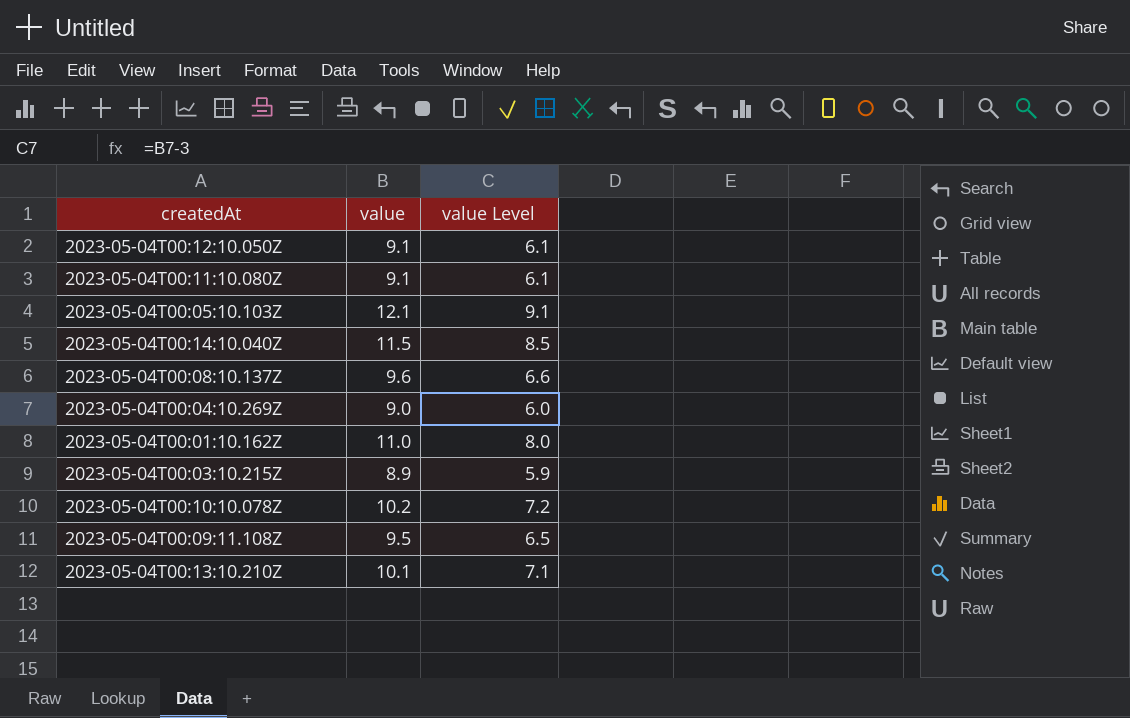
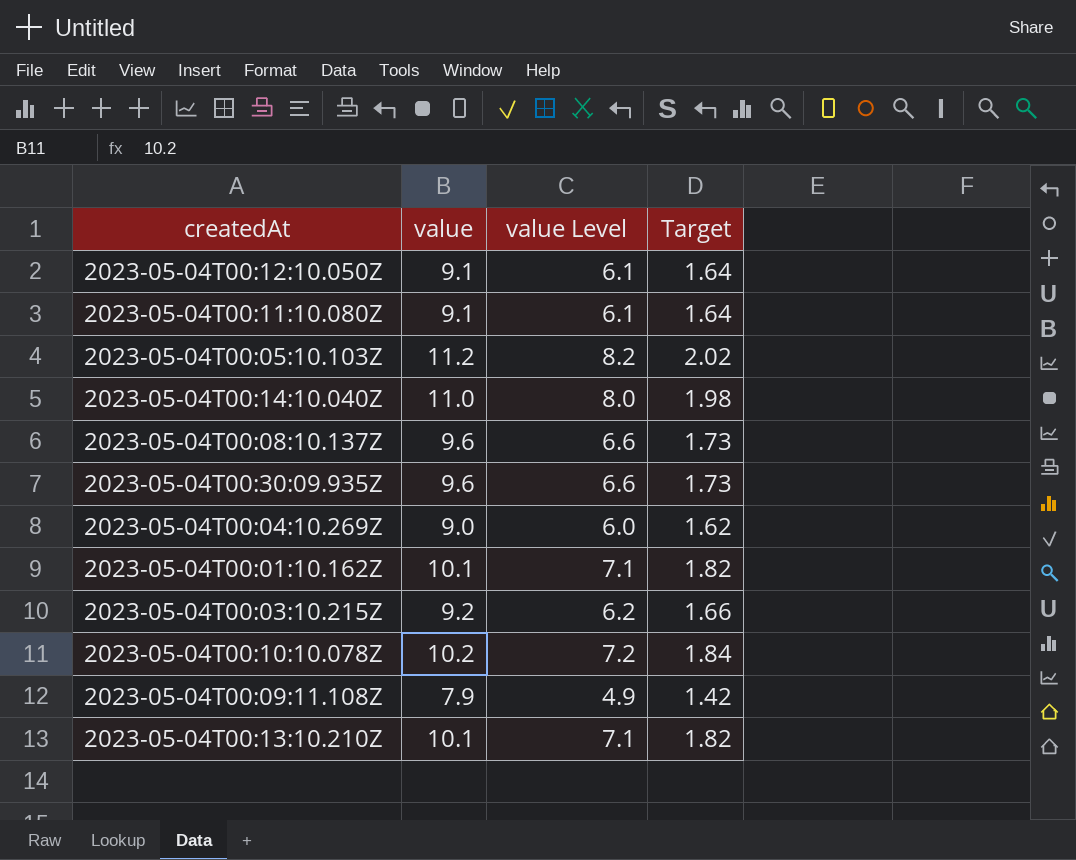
column Target | formula: none -> [value] * 0.18
2023-05-04T00:05:10.103Z | value: 12.1 -> 11.2
2023-05-04T00:05:10.103Z | value Level: 9.1 -> 8.2
2023-05-04T00:14:10.040Z | value: 11.5 -> 11.0
2023-05-04T00:14:10.040Z | value Level: 8.5 -> 8.0
row 2023-05-04T00:30:09.935Z: none -> 9.6 | 6.6 | 1.73
2023-05-04T00:01:10.162Z | value: 11.0 -> 10.1
2023-05-04T00:01:10.162Z | value Level: 8.0 -> 7.1
2023-05-04T00:03:10.215Z | value: 8.9 -> 9.2
2023-05-04T00:03:10.215Z | value Level: 5.9 -> 6.2
2023-05-04T00:09:11.108Z | value: 9.5 -> 7.9
2023-05-04T00:09:11.108Z | value Level: 6.5 -> 4.9

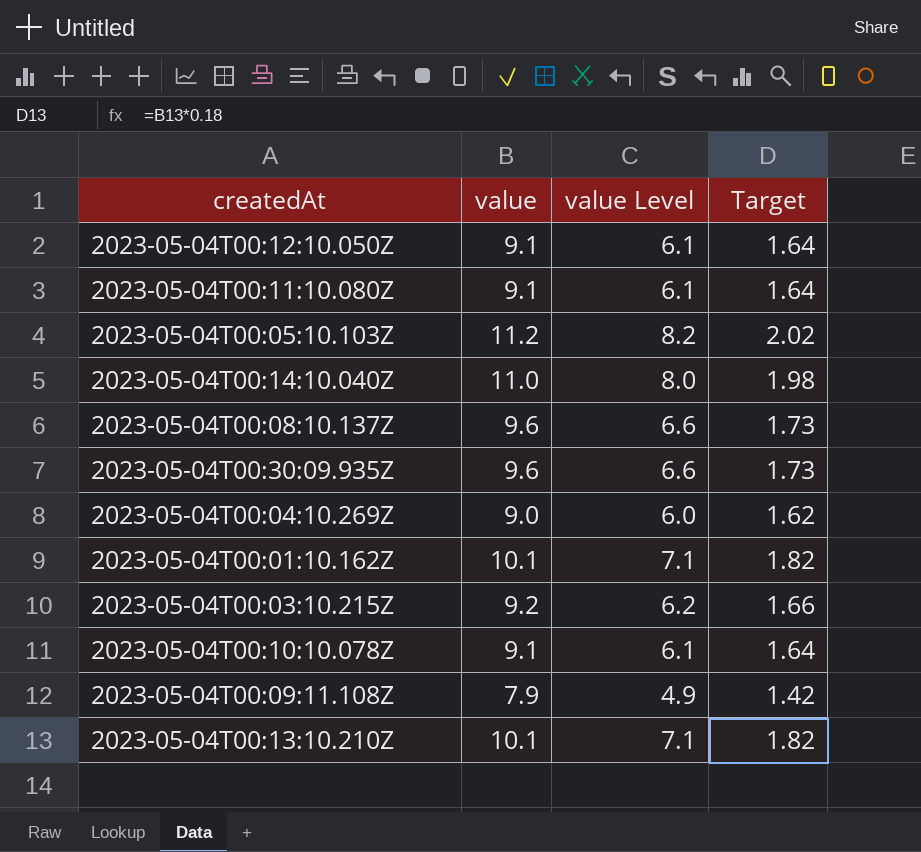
2023-05-04T00:10:10.078Z | value: 10.2 -> 9.1
2023-05-04T00:10:10.078Z | value Level: 7.2 -> 6.1
2023-05-04T00:10:10.078Z | Target: 1.84 -> 1.64

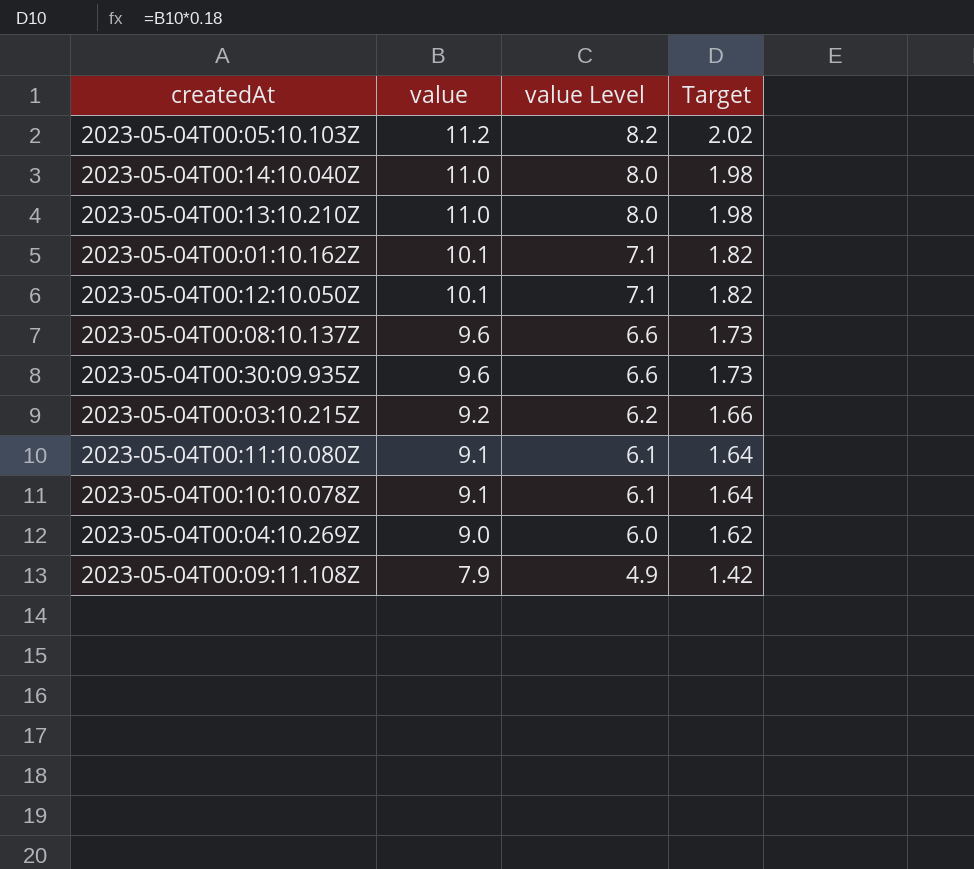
row order: none -> value descending
2023-05-04T00:13:10.210Z | value: 10.1 -> 11.0
2023-05-04T00:13:10.210Z | value Level: 7.1 -> 8.0
2023-05-04T00:13:10.210Z | Target: 1.82 -> 1.98
2023-05-04T00:12:10.050Z | value: 9.1 -> 10.1
2023-05-04T00:12:10.050Z | value Level: 6.1 -> 7.1
2023-05-04T00:12:10.050Z | Target: 1.64 -> 1.82

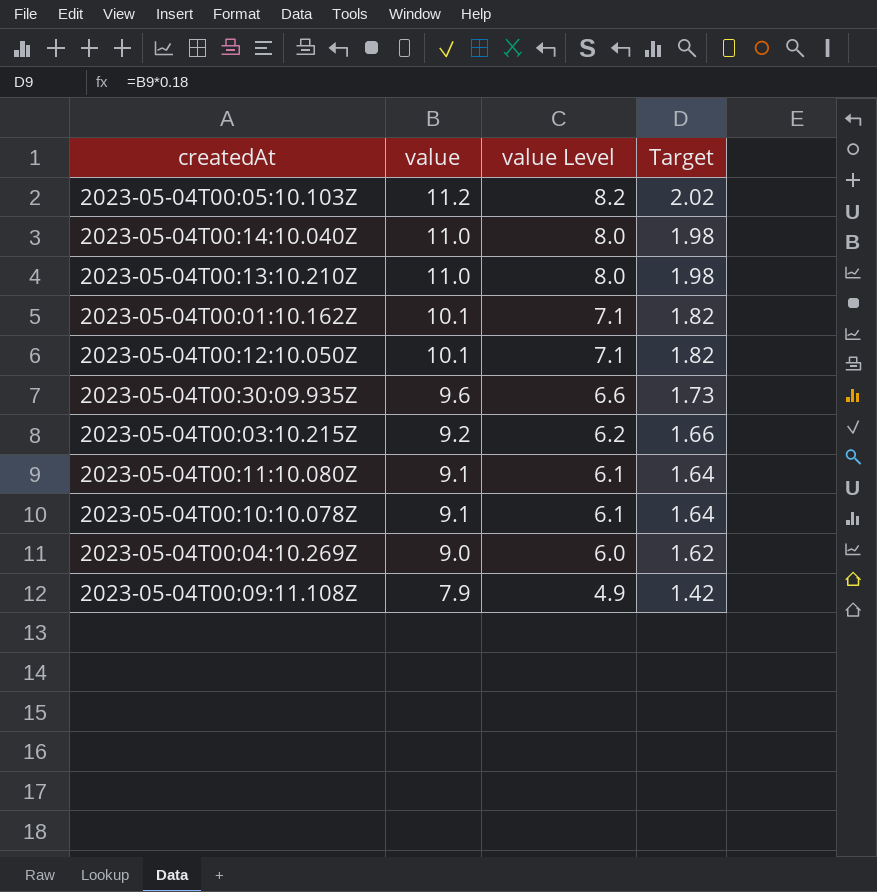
row 2023-05-04T00:08:10.137Z: 9.6 | 6.6 | 1.73 -> none

